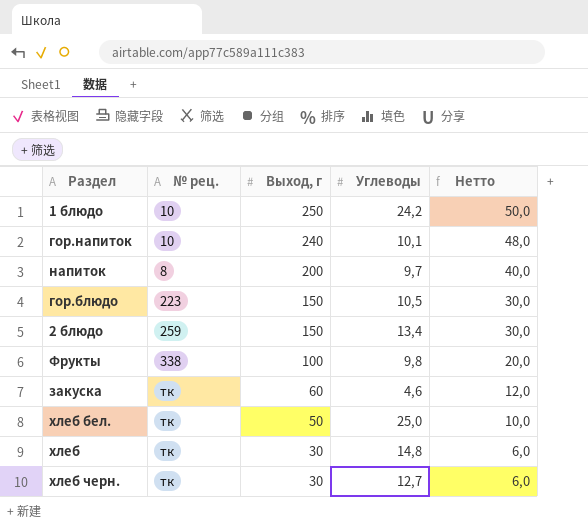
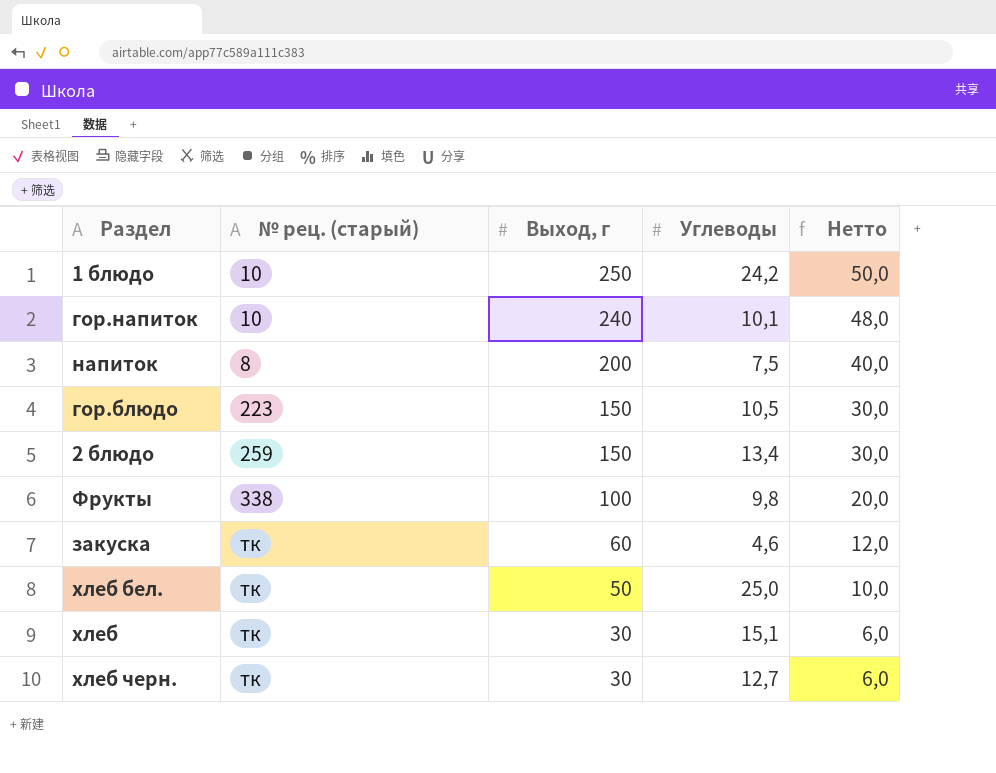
column name: № рец. -> № рец. (старый)
напиток | Углеводы: 9,7 -> 7,5
хлеб | Углеводы: 14,8 -> 15,1

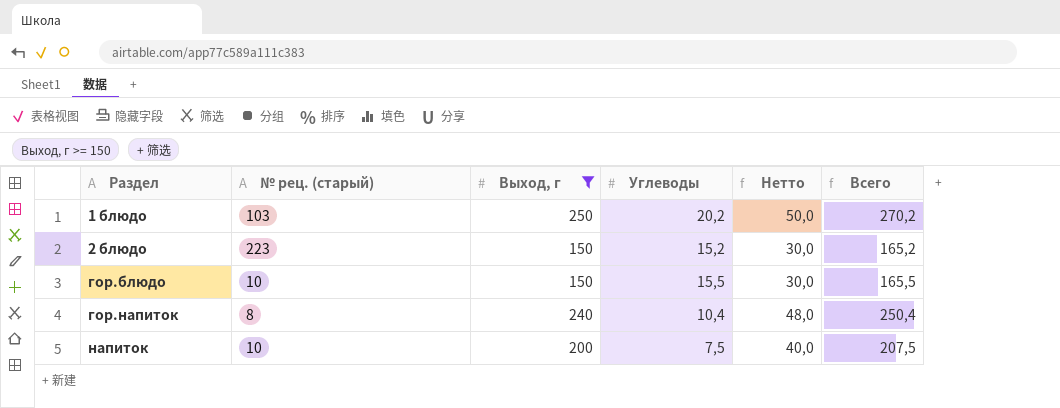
filter: none -> Выход, г >= 150
row order: Выход, г descending -> Раздел ascending
column Всего | formula: none -> [Выход, г] + [Углеводы]
1 блюдо | № рец. (старый): 10 -> 103
1 блюдо | Углеводы: 24,2 -> 20,2
2 блюдо | № рец. (старый): 259 -> 223
2 блюдо | Углеводы: 13,4 -> 15,2
гор.блюдо | № рец. (старый): 223 -> 10
гор.блюдо | Углеводы: 10,5 -> 15,5
гор.напиток | № рец. (старый): 10 -> 8
гор.напиток | Углеводы: 10,1 -> 10,4
напиток | № рец. (старый): 8 -> 10

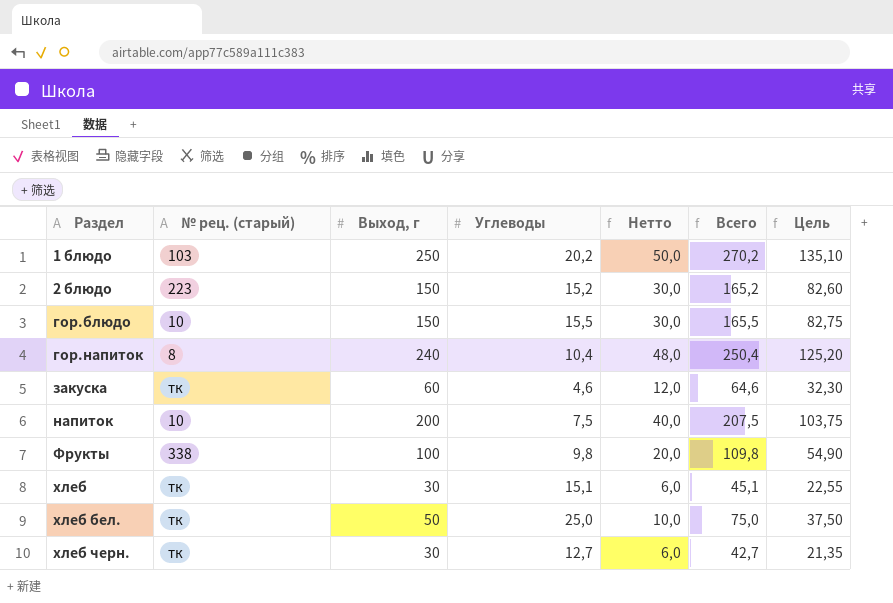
filter: Выход, г >= 150 -> none
column Цель | formula: none -> [Всего] * 0,5

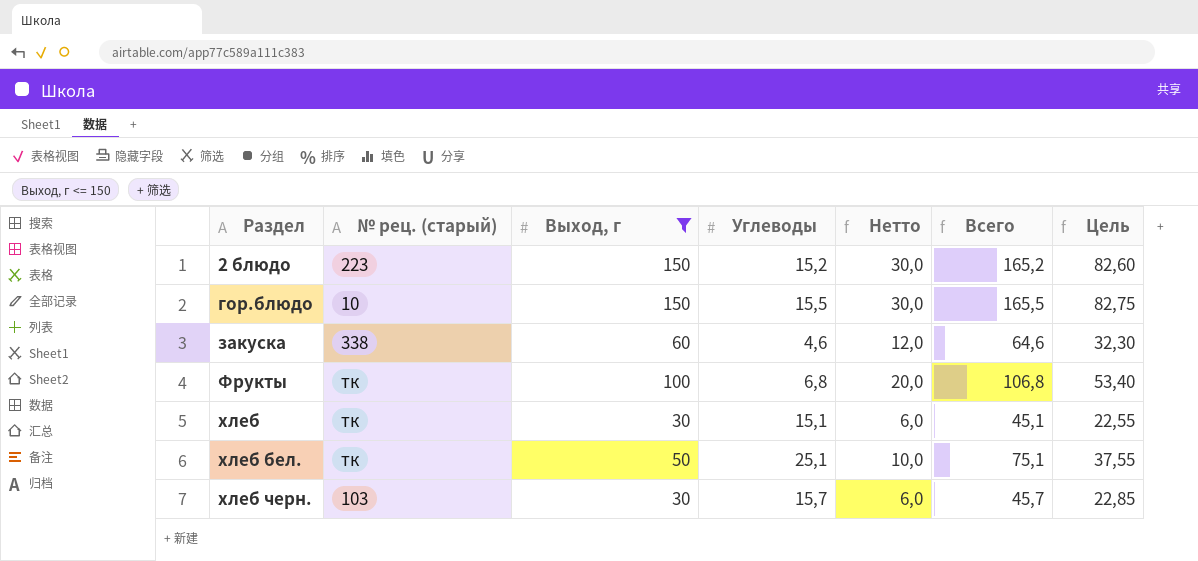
filter: none -> Выход, г <= 150
закуска | № рец. (старый): тк -> 338
Фрукты | № рец. (старый): 338 -> тк
Фрукты | Углеводы: 9,8 -> 6,8
Фрукты | Всего: 109,8 -> 106,8
Фрукты | Цель: 54,90 -> 53,40
хлеб бел. | Углеводы: 25,0 -> 25,1
хлеб бел. | Всего: 75,0 -> 75,1
хлеб бел. | Цель: 37,50 -> 37,55
хлеб черн. | № рец. (старый): тк -> 103
хлеб черн. | Углеводы: 12,7 -> 15,7
хлеб черн. | Всего: 42,7 -> 45,7
хлеб черн. | Цель: 21,35 -> 22,85

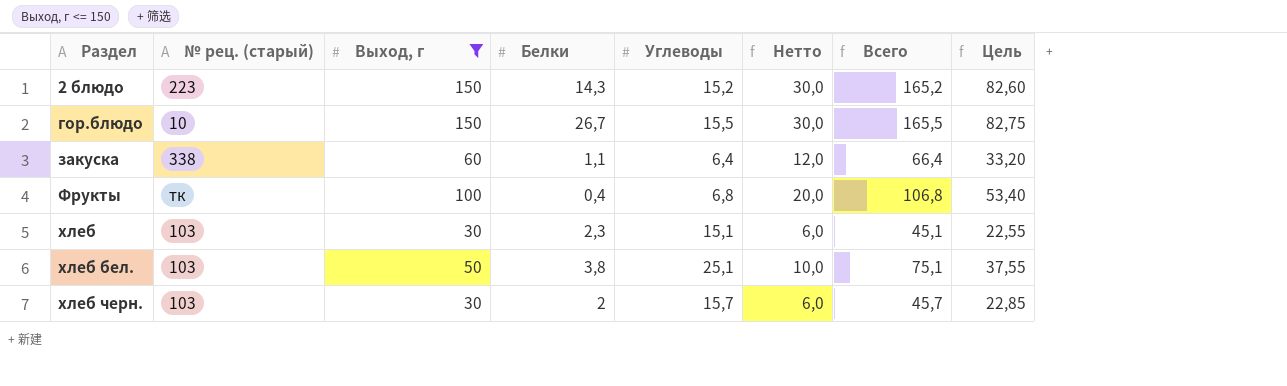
column Белки | position: none -> 4
закуска | Углеводы: 4,6 -> 6,4
закуска | Всего: 64,6 -> 66,4
закуска | Цель: 32,30 -> 33,20
хлеб | № рец. (старый): тк -> 103
хлеб бел. | № рец. (старый): тк -> 103

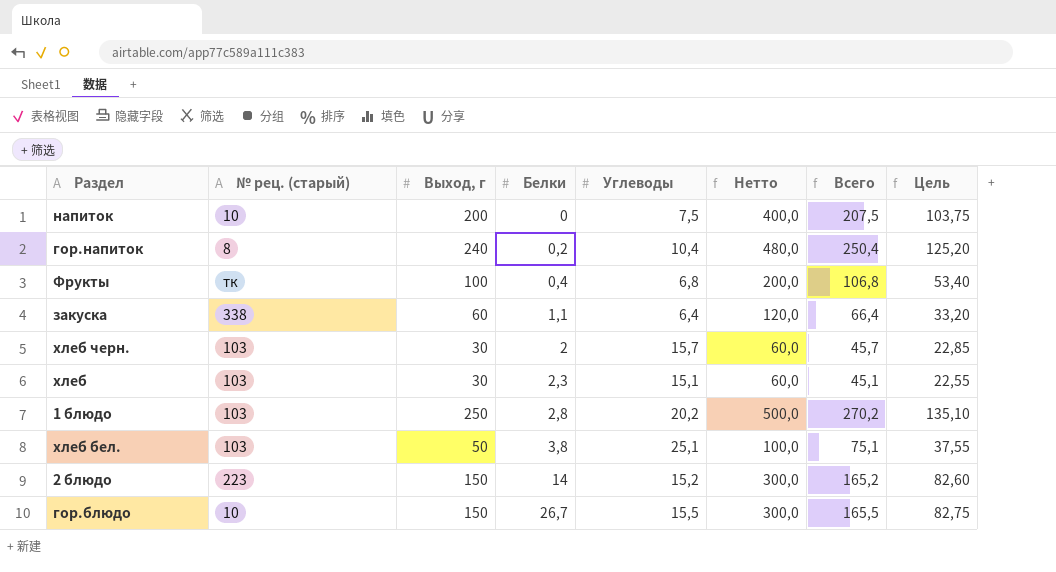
filter: Выход, г <= 150 -> none
row order: Раздел ascending -> Белки ascending
column Нетто | formula: [Выход, г] * 0,2 -> [Выход, г] * 2
2 блюдо | Белки: 14,3 -> 14

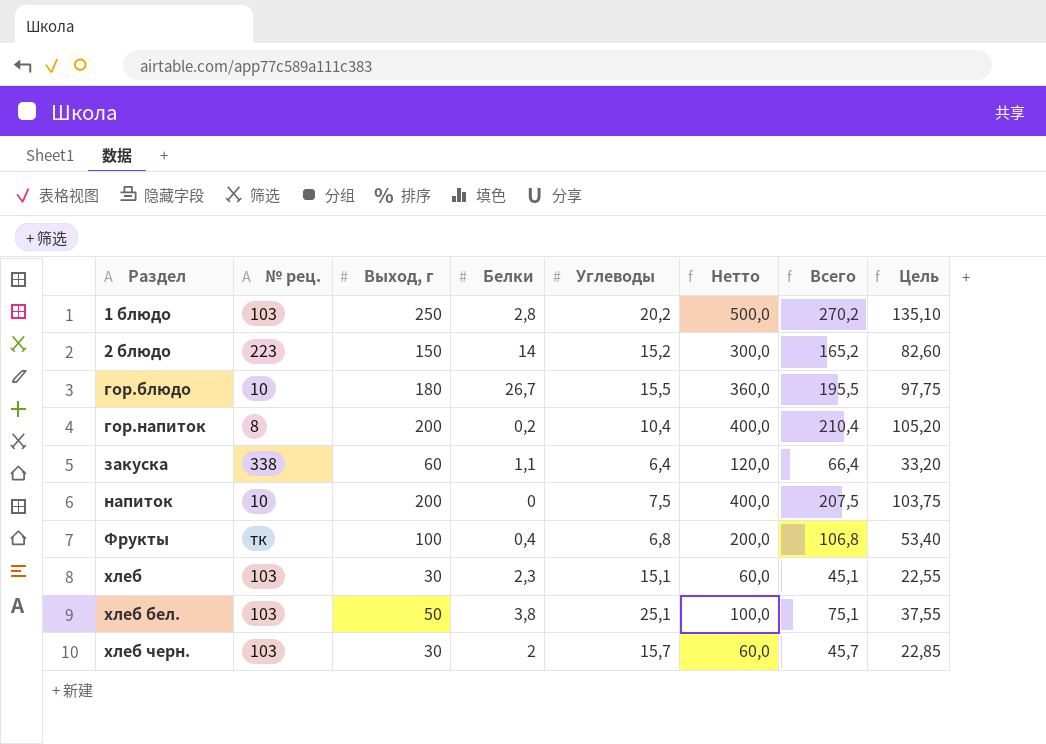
row order: Белки ascending -> Раздел ascending
column name: № рец. (старый) -> № рец.
гор.блюдо | Выход, г: 150 -> 180
гор.блюдо | Нетто: 300,0 -> 360,0
гор.блюдо | Всего: 165,5 -> 195,5
гор.блюдо | Цель: 82,75 -> 97,75
гор.напиток | Выход, г: 240 -> 200
гор.напиток | Нетто: 480,0 -> 400,0
гор.напиток | Всего: 250,4 -> 210,4
гор.напиток | Цель: 125,20 -> 105,20

